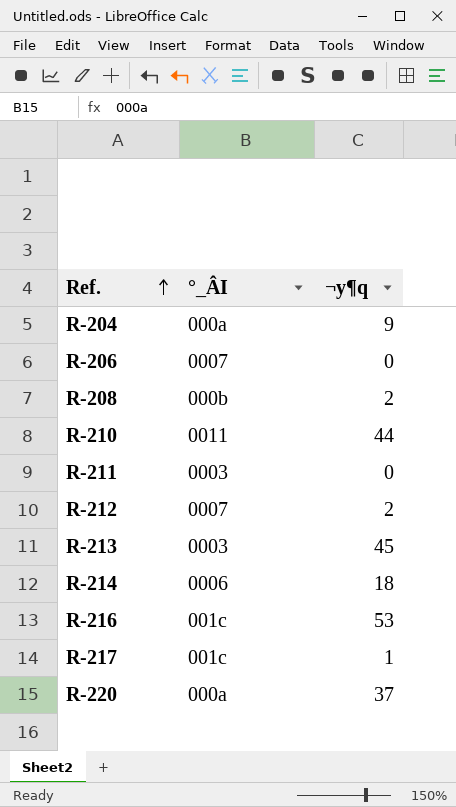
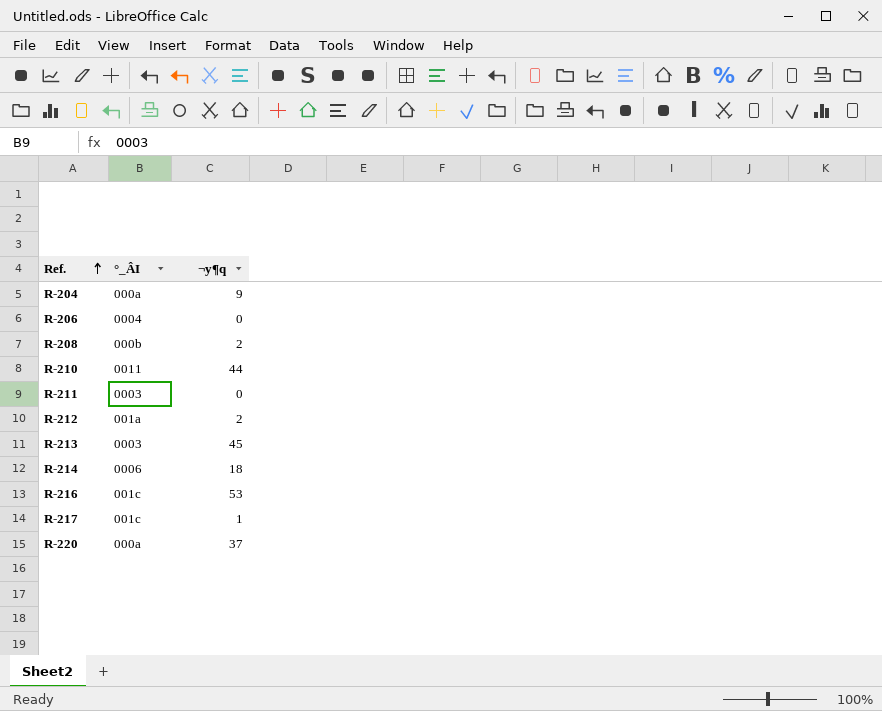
R-206 | °_ÂI: 0007 -> 0004
R-212 | °_ÂI: 0007 -> 001a

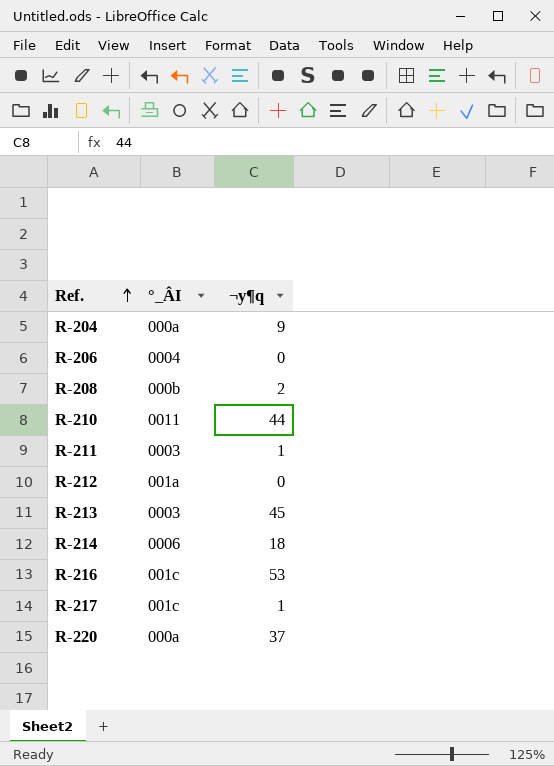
R-211 | ¬y¶q: 0 -> 1
R-212 | ¬y¶q: 2 -> 0

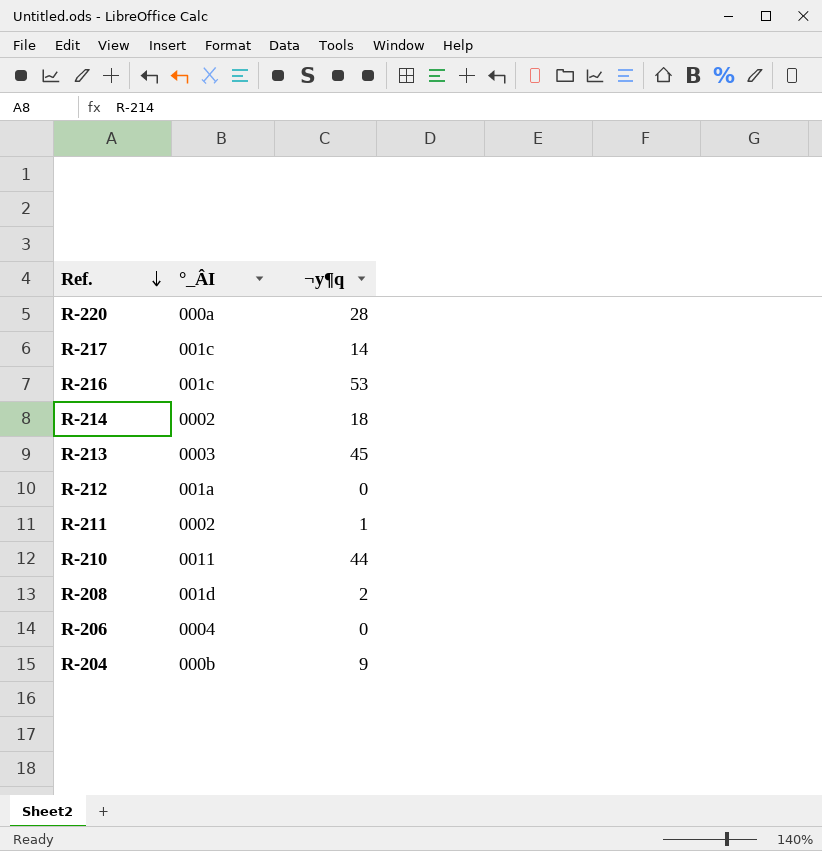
row order: Ref. ascending -> Ref. descending
R-220 | ¬y¶q: 37 -> 28
R-217 | ¬y¶q: 1 -> 14
R-214 | °_ÂI: 0006 -> 0002
R-211 | °_ÂI: 0003 -> 0002
R-208 | °_ÂI: 000b -> 001d
R-204 | °_ÂI: 000a -> 000b

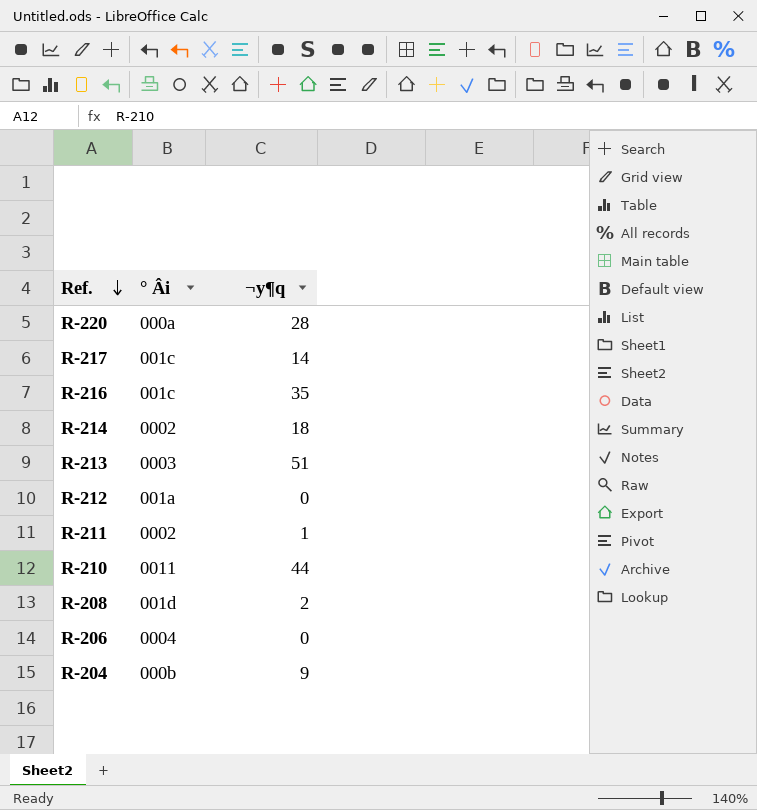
column name: °_ÂI -> ° Âi
R-216 | ¬y¶q: 53 -> 35
R-213 | ¬y¶q: 45 -> 51

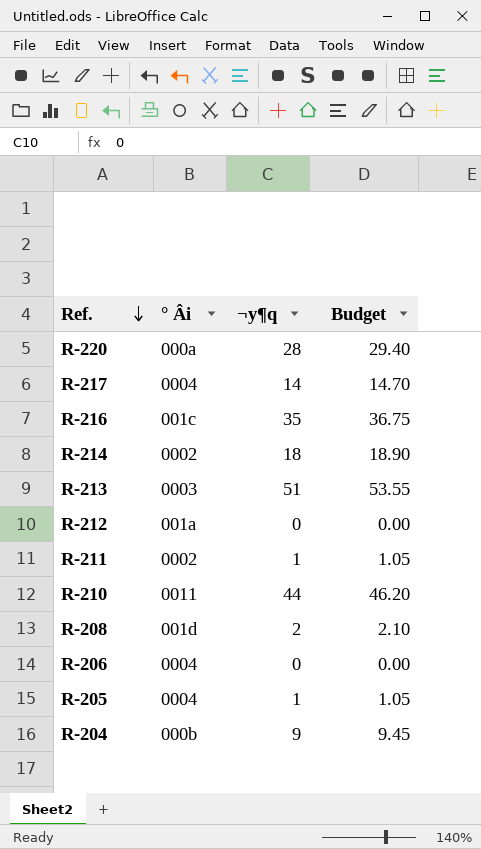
column Budget | formula: none -> [¬y¶q] * 1.05
R-217 | ° Âi: 001c -> 0004
row R-205: none -> 0004 | 1 | 1.05

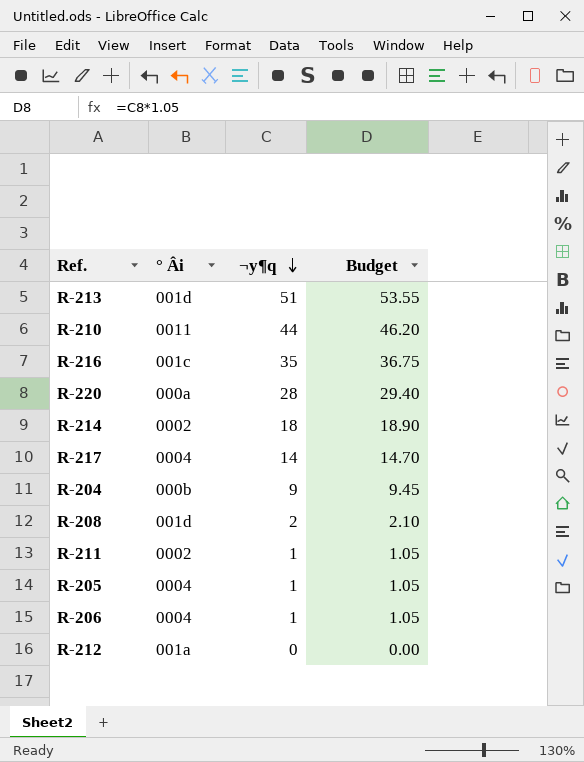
row order: Ref. descending -> ¬y¶q descending
R-213 | ° Âi: 0003 -> 001d
R-206 | ¬y¶q: 0 -> 1
R-206 | Budget: 0.00 -> 1.05

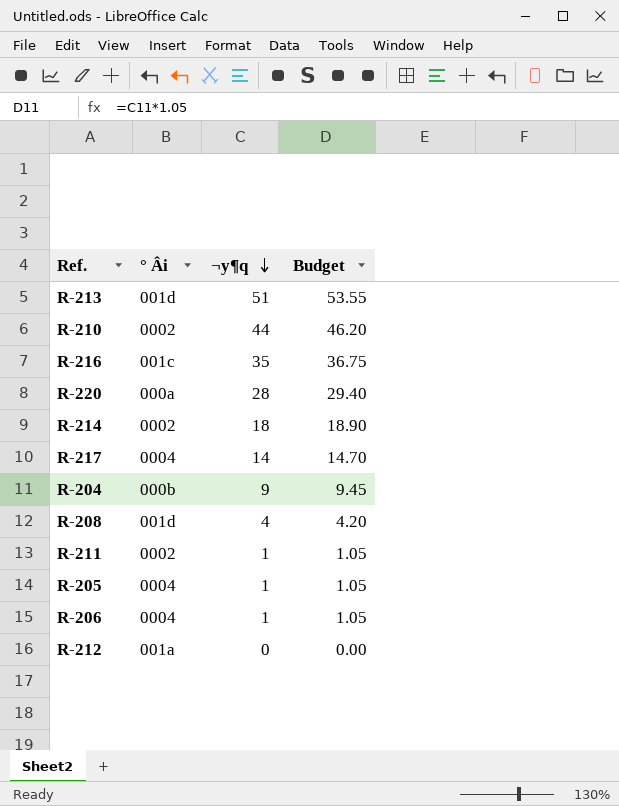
R-210 | ° Âi: 0011 -> 0002
R-208 | ¬y¶q: 2 -> 4
R-208 | Budget: 2.10 -> 4.20

